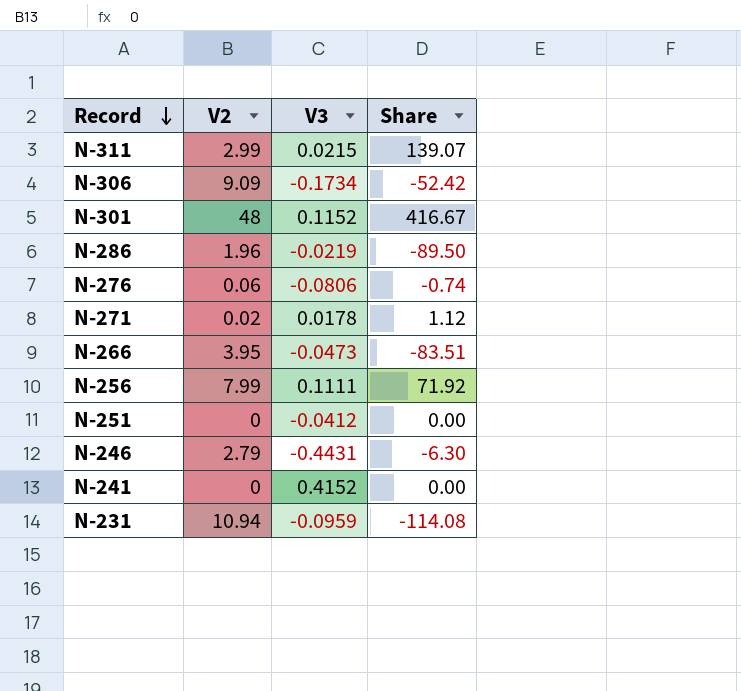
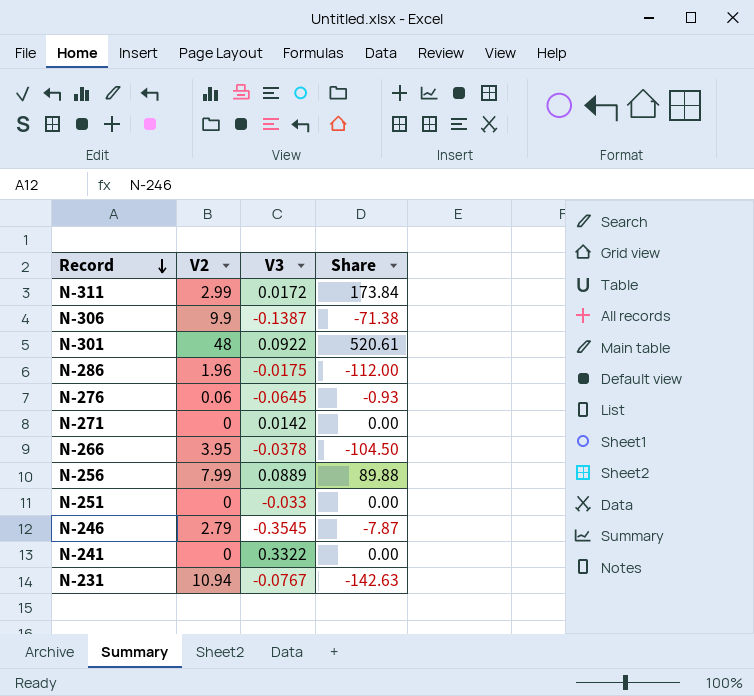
N-311 | V3: 0.0215 -> 0.0172
N-311 | Share: 139.07 -> 173.84
N-306 | V2: 9.09 -> 9.9
N-306 | V3: -0.1734 -> -0.1387
N-306 | Share: -52.42 -> -71.38
N-301 | V3: 0.1152 -> 0.0922
N-301 | Share: 416.67 -> 520.61
N-286 | V3: -0.0219 -> -0.0175
N-286 | Share: -89.50 -> -112.00
N-276 | V3: -0.0806 -> -0.0645
N-276 | Share: -0.74 -> -0.93
N-271 | V2: 0.02 -> 0
N-271 | V3: 0.0178 -> 0.0142
N-271 | Share: 1.12 -> 0.00
N-266 | V3: -0.0473 -> -0.0378
N-266 | Share: -83.51 -> -104.50
N-256 | V3: 0.1111 -> 0.0889
N-256 | Share: 71.92 -> 89.88
N-251 | V3: -0.0412 -> -0.033
N-246 | V3: -0.4431 -> -0.3545
N-246 | Share: -6.30 -> -7.87
N-241 | V3: 0.4152 -> 0.3322
N-231 | V3: -0.0959 -> -0.0767
N-231 | Share: -114.08 -> -142.63

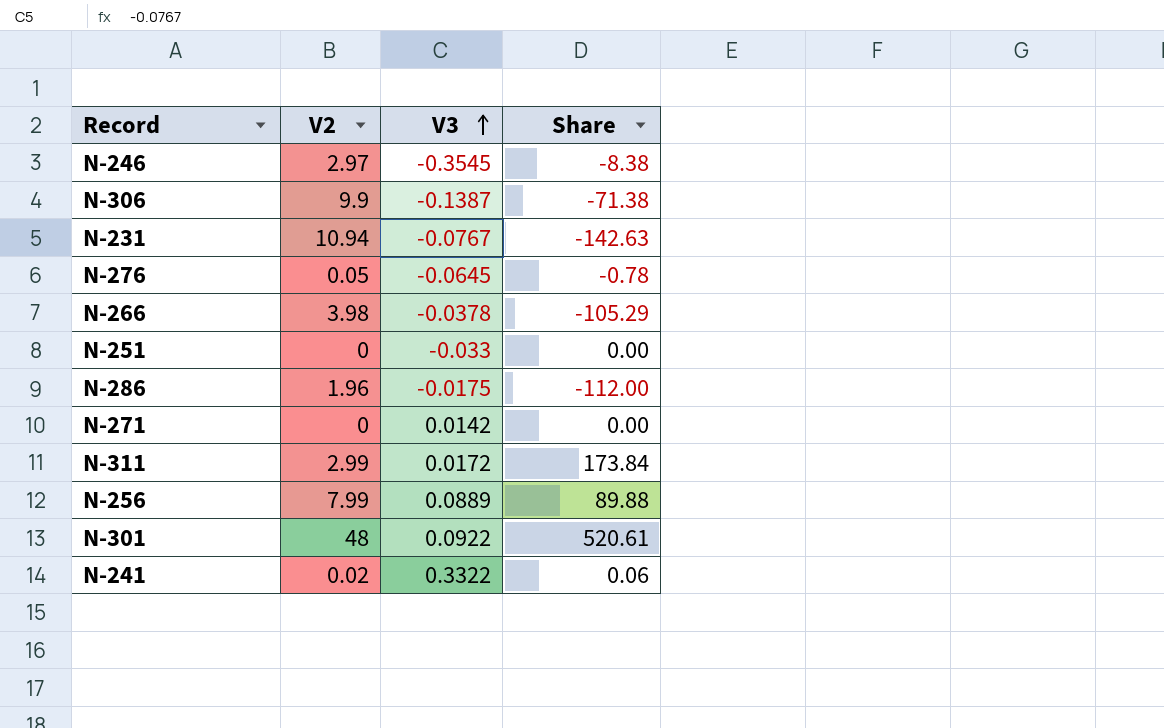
row order: Record descending -> V3 ascending
N-246 | V2: 2.79 -> 2.97
N-246 | Share: -7.87 -> -8.38
N-276 | V2: 0.06 -> 0.05
N-276 | Share: -0.93 -> -0.78
N-266 | V2: 3.95 -> 3.98
N-266 | Share: -104.50 -> -105.29
N-241 | V2: 0 -> 0.02
N-241 | Share: 0.00 -> 0.06

